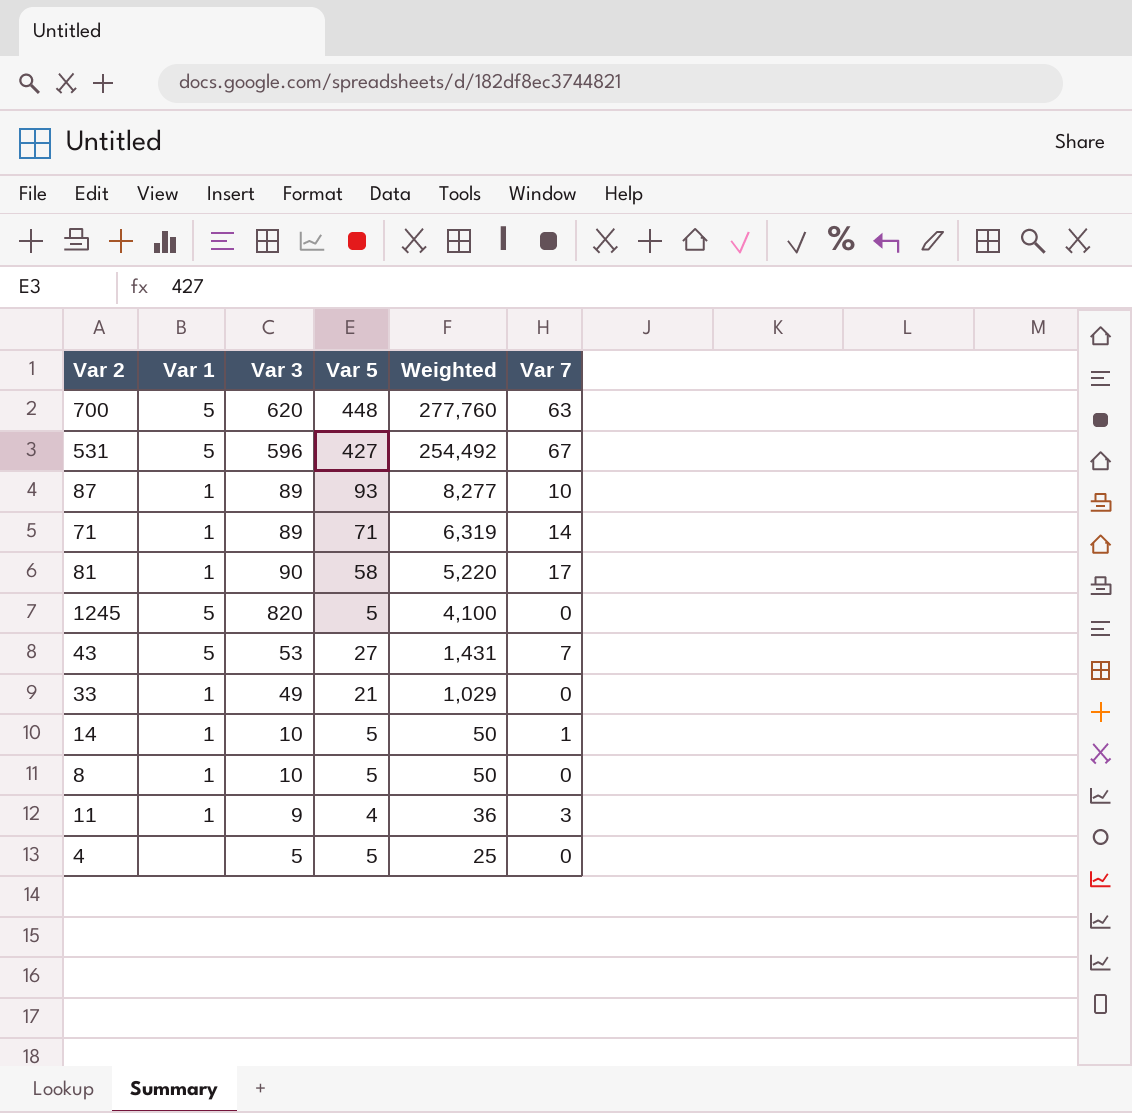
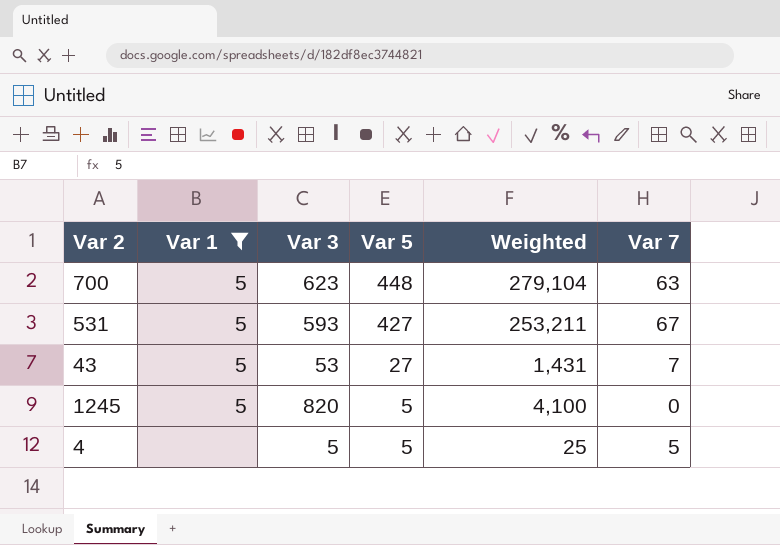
filter: none -> Var 1 != 1
row order: Weighted descending -> Var 5 descending
700 | Var 3: 620 -> 623
700 | Weighted: 277,760 -> 279,104
531 | Var 3: 596 -> 593
531 | Weighted: 254,492 -> 253,211
4 | Var 7: 0 -> 5

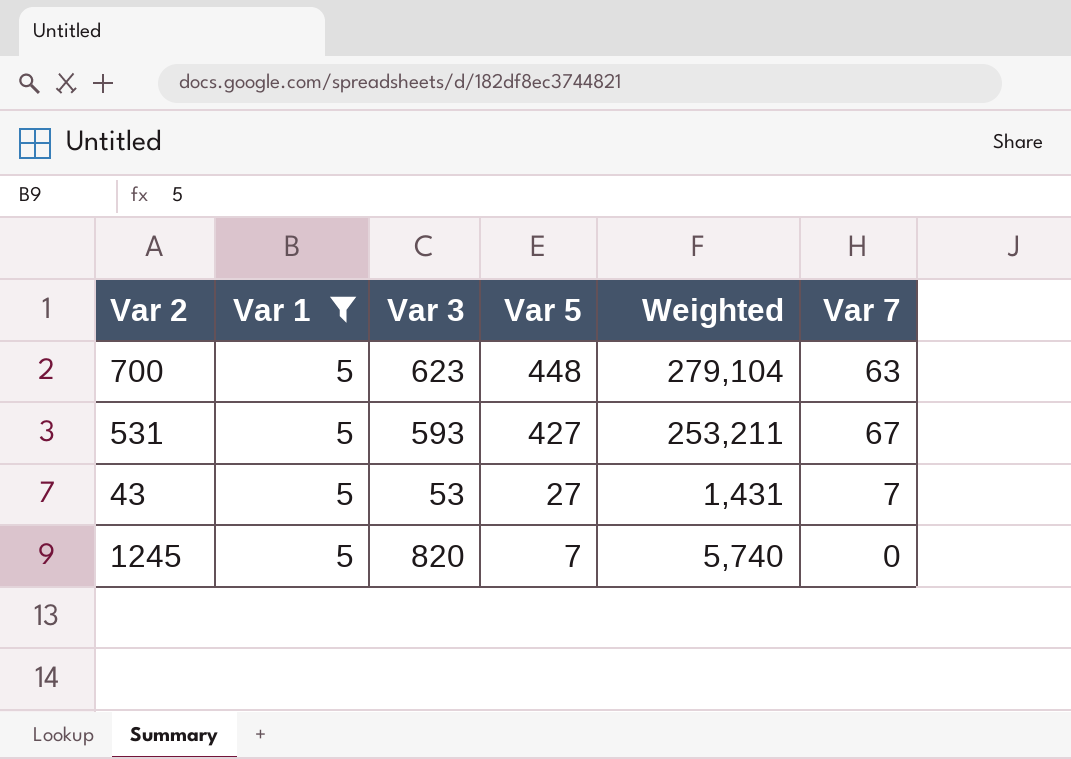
row 4: none | 5 | 5 | 25 | 5 -> none
1245 | Var 5: 5 -> 7
1245 | Weighted: 4,100 -> 5,740

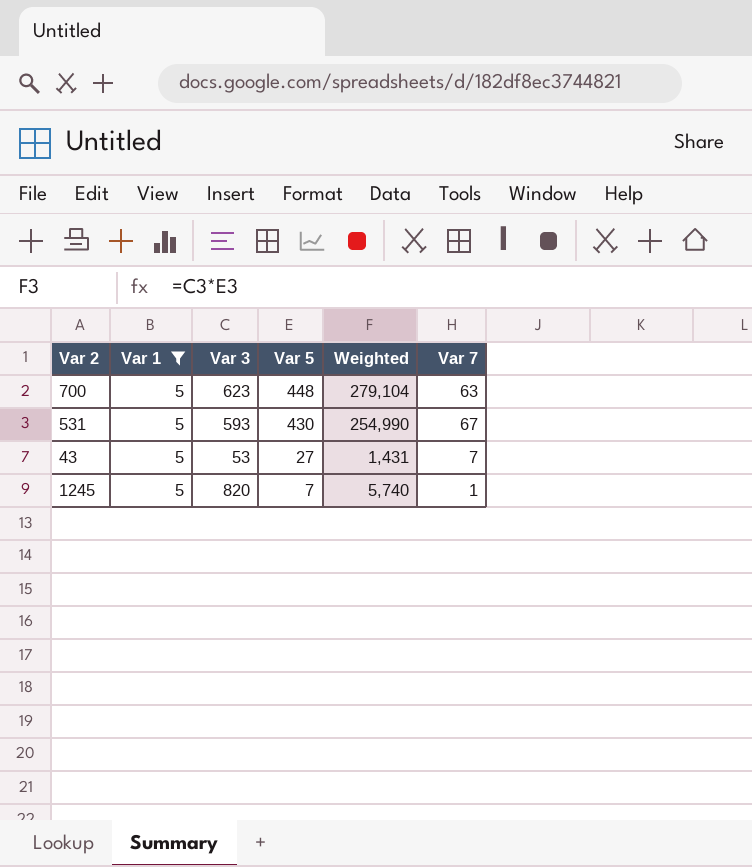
531 | Var 5: 427 -> 430
531 | Weighted: 253,211 -> 254,990
1245 | Var 7: 0 -> 1

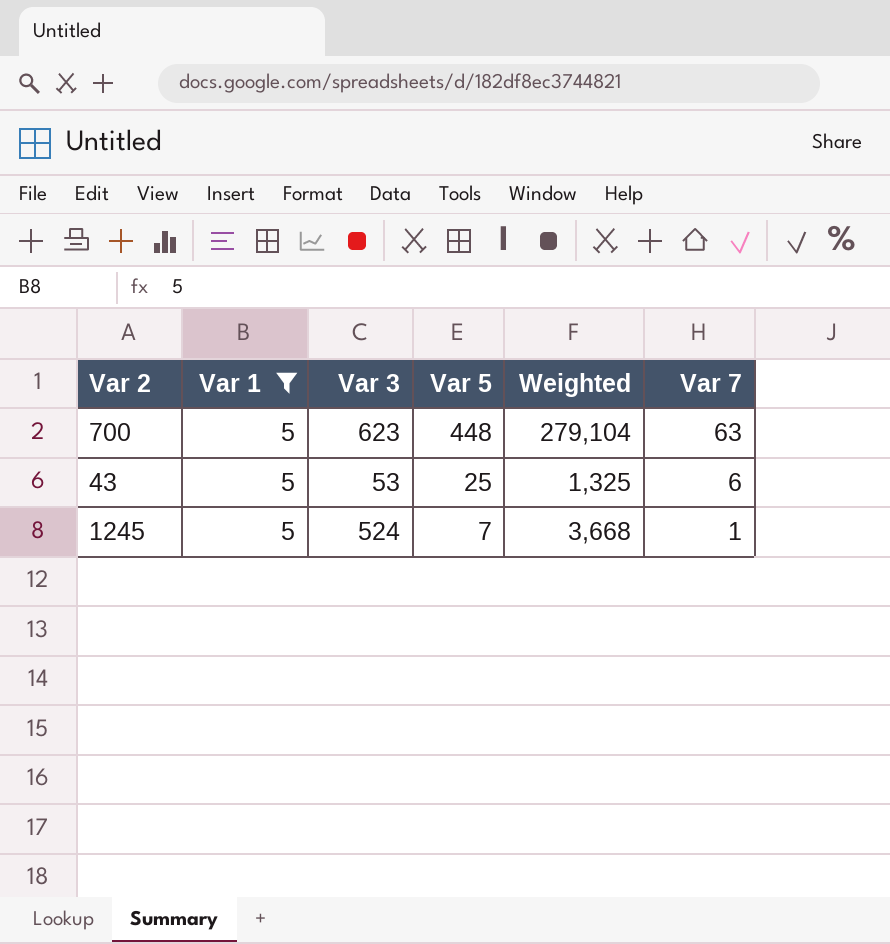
row 531: 5 | 593 | 430 | 254,990 | 67 -> none
43 | Var 5: 27 -> 25
43 | Weighted: 1,431 -> 1,325
43 | Var 7: 7 -> 6
1245 | Var 3: 820 -> 524
1245 | Weighted: 5,740 -> 3,668

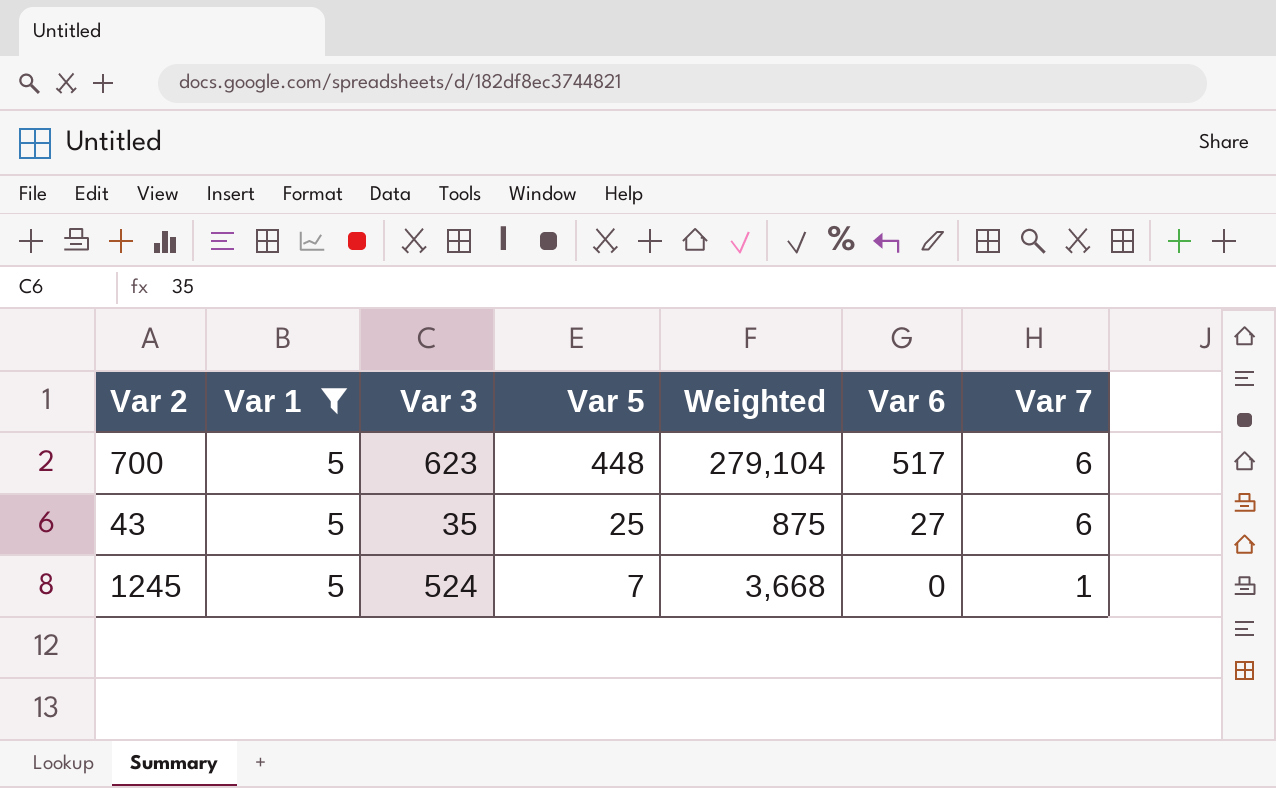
column Var 6 | position: none -> 6
700 | Var 7: 63 -> 6
43 | Var 3: 53 -> 35
43 | Weighted: 1,325 -> 875

